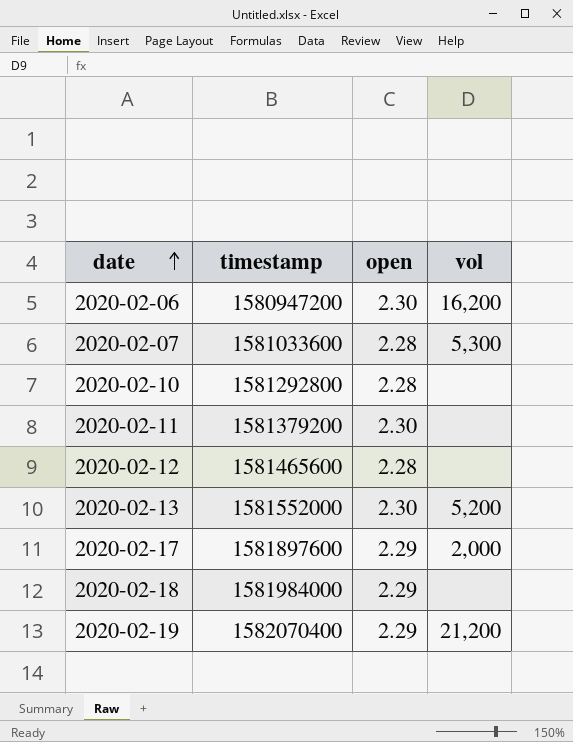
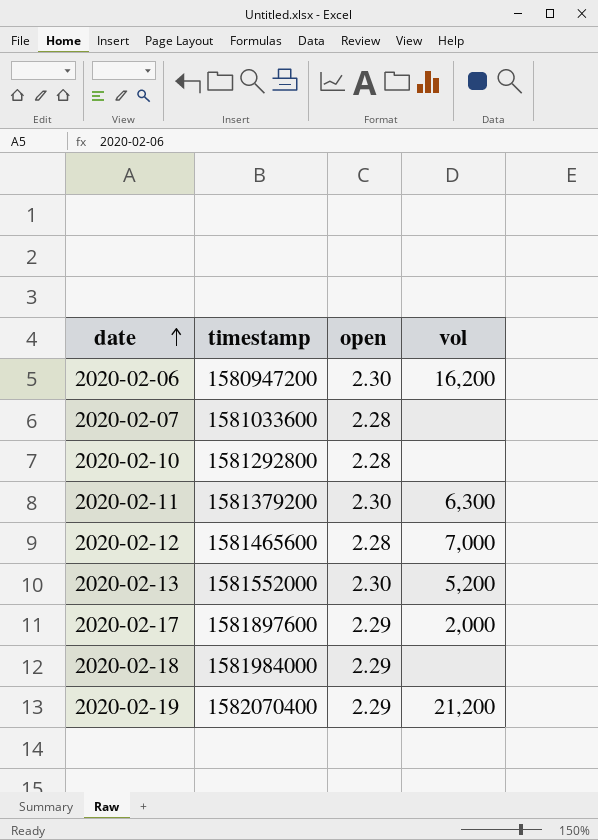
2020-02-07 | vol: 5,300 -> none
2020-02-11 | vol: none -> 6,300
2020-02-12 | vol: none -> 7,000

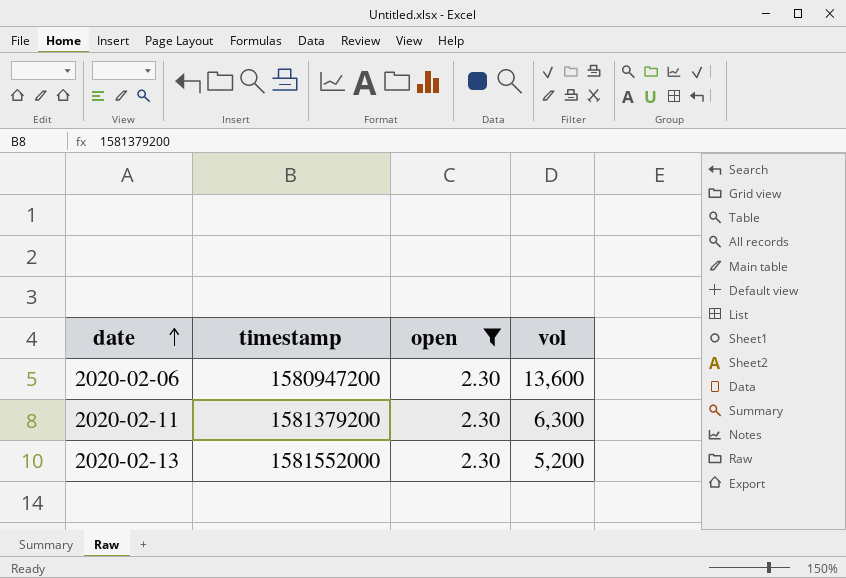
filter: none -> open = 2.30
2020-02-06 | vol: 16,200 -> 13,600

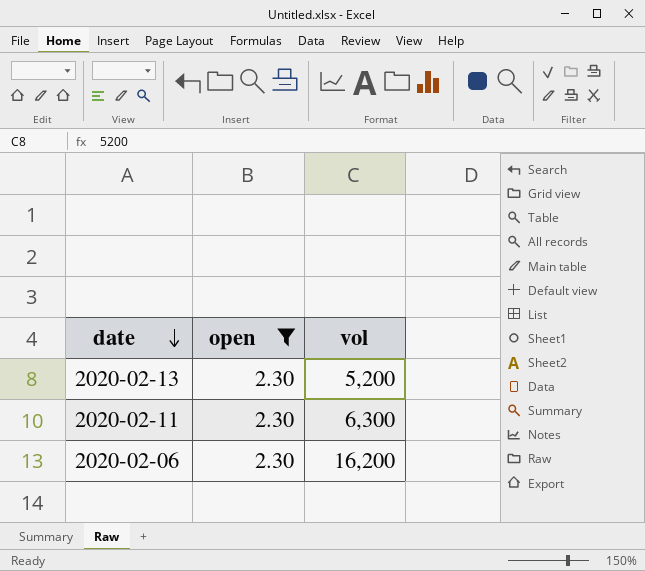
row order: date ascending -> date descending
column timestamp | position: 2 -> none
2020-02-06 | vol: 13,600 -> 16,200

